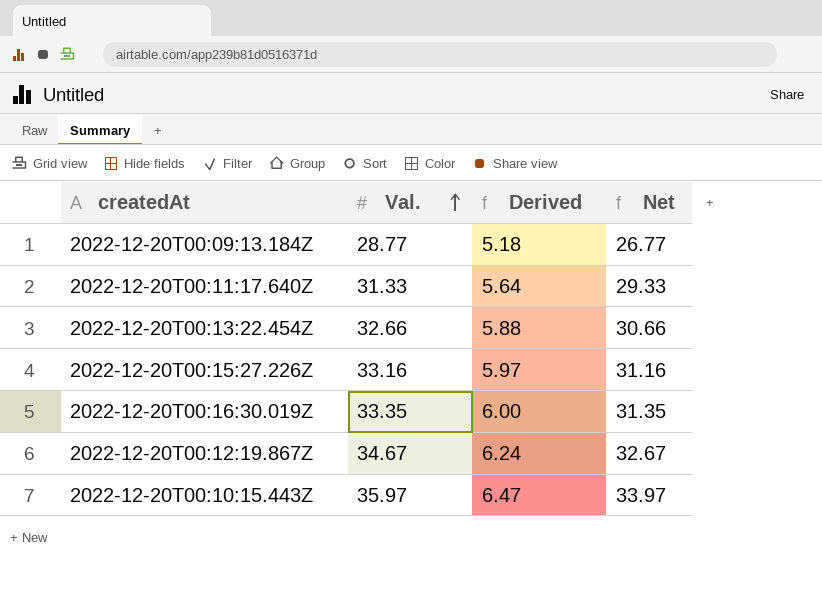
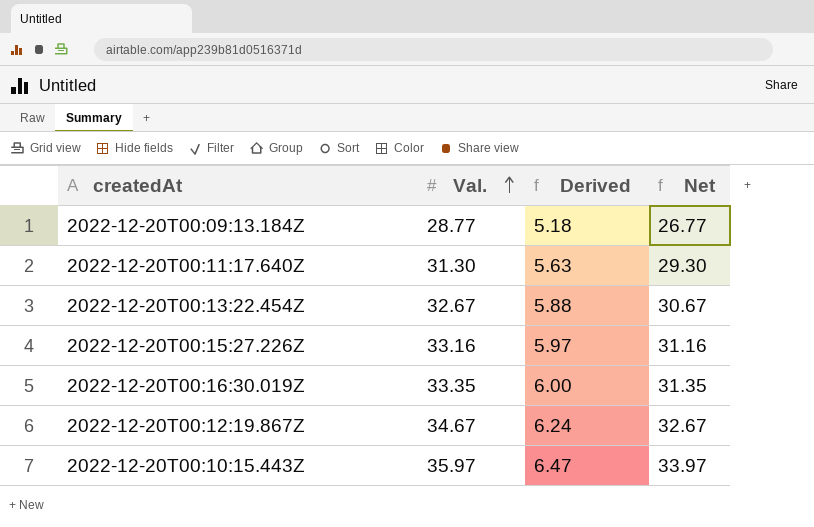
2022-12-20T00:11:17.640Z | Val.: 31.33 -> 31.30
2022-12-20T00:11:17.640Z | Derived: 5.64 -> 5.63
2022-12-20T00:11:17.640Z | Net: 29.33 -> 29.30
2022-12-20T00:13:22.454Z | Val.: 32.66 -> 32.67
2022-12-20T00:13:22.454Z | Net: 30.66 -> 30.67

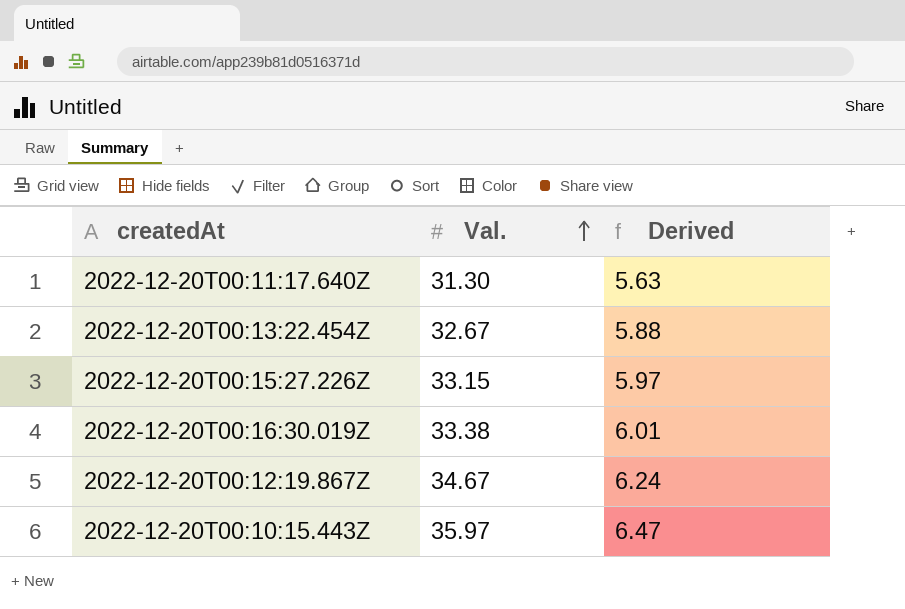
column Net | formula: [Val.] - 2 -> none
row 2022-12-20T00:09:13.184Z: 28.77 | 5.18 | 26.77 -> none
2022-12-20T00:15:27.226Z | Val.: 33.16 -> 33.15
2022-12-20T00:16:30.019Z | Val.: 33.35 -> 33.38
2022-12-20T00:16:30.019Z | Derived: 6.00 -> 6.01

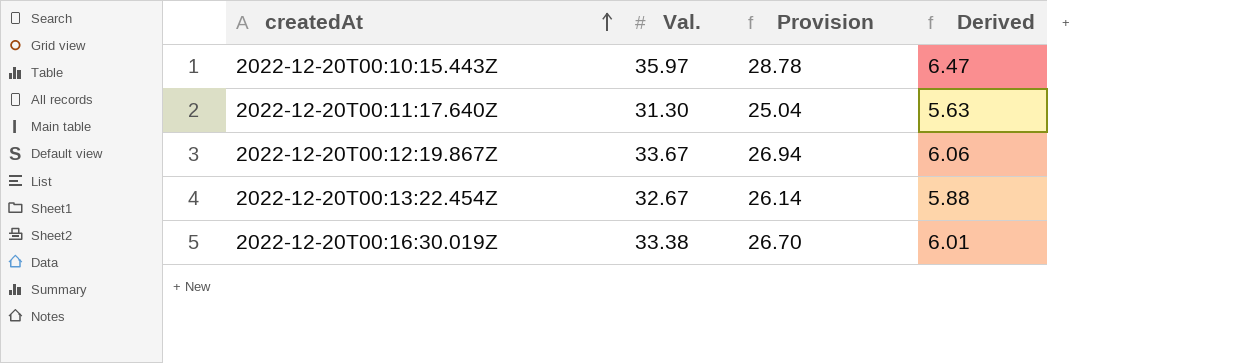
row order: Val. ascending -> createdAt ascending
column Provision | formula: none -> [Val.] * 0.8
row 2022-12-20T00:15:27.226Z: 33.15 | 5.97 -> none
2022-12-20T00:12:19.867Z | Val.: 34.67 -> 33.67
2022-12-20T00:12:19.867Z | Derived: 6.24 -> 6.06

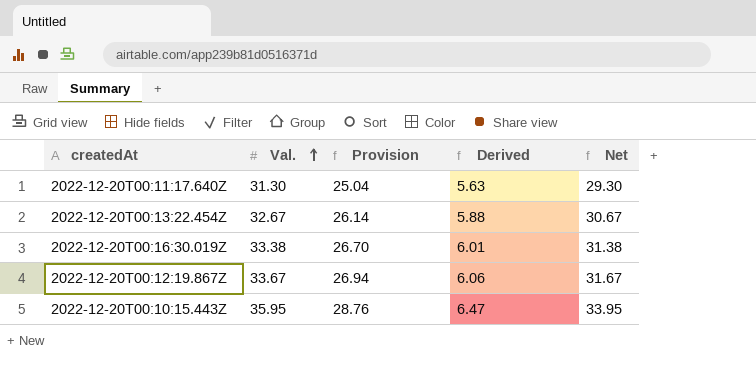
row order: createdAt ascending -> Val. ascending
column Net | formula: none -> [Val.] - 2
2022-12-20T00:10:15.443Z | Val.: 35.97 -> 35.95
2022-12-20T00:10:15.443Z | Provision: 28.78 -> 28.76

